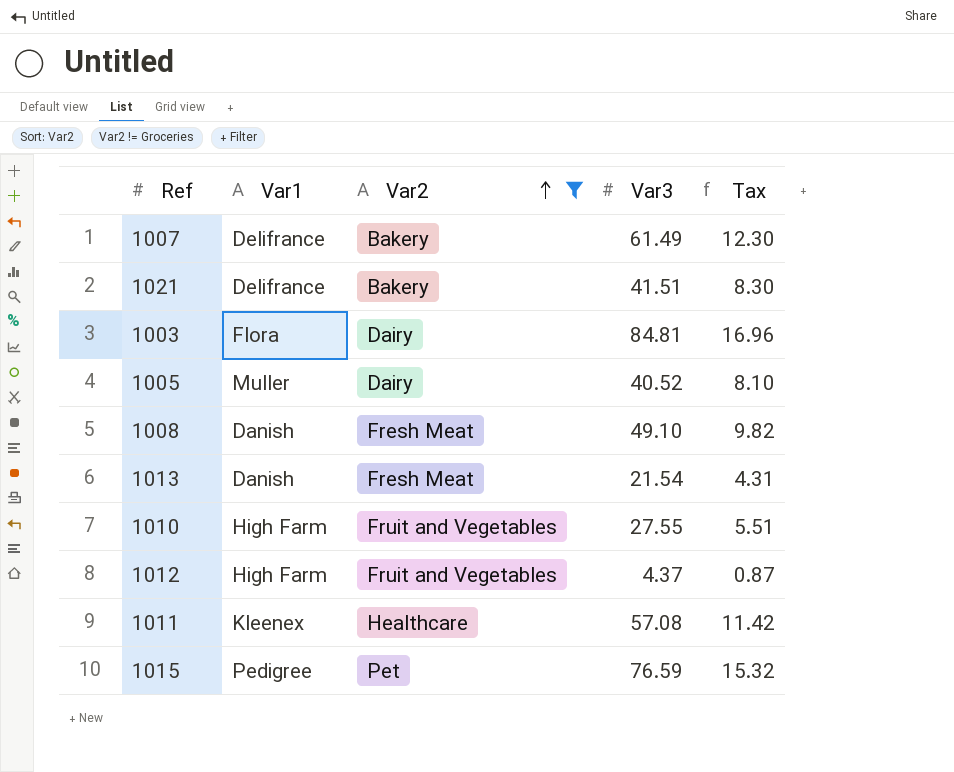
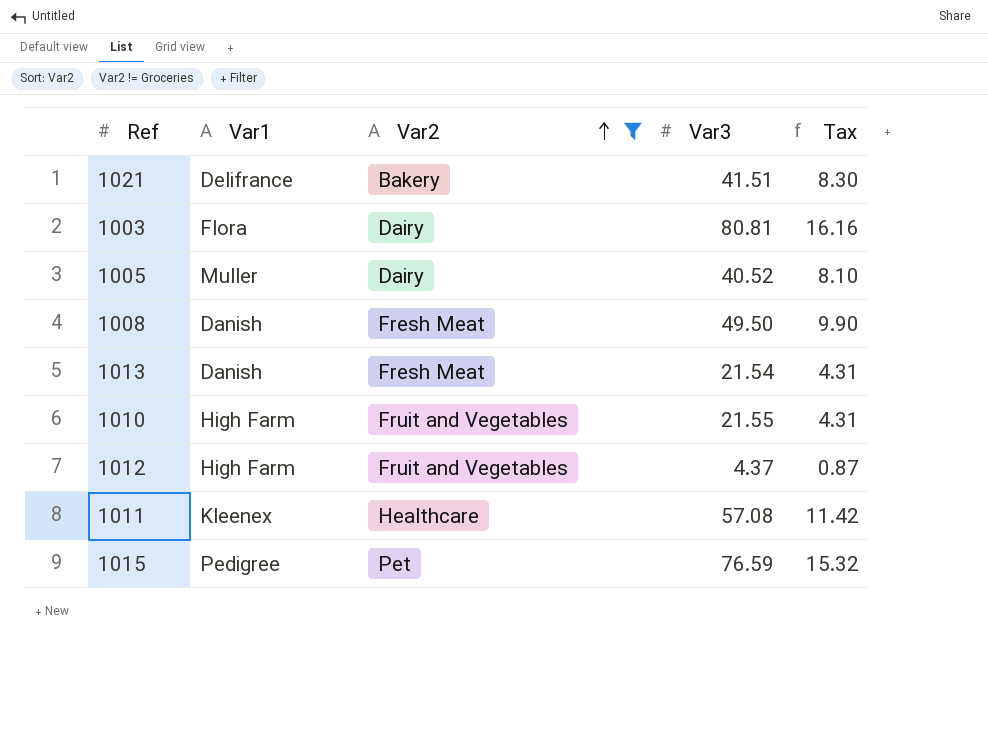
row 1007: Delifrance | Bakery | 61.49 | 12.30 -> none
1003 | Var3: 84.81 -> 80.81
1003 | Tax: 16.96 -> 16.16
1008 | Var3: 49.10 -> 49.50
1008 | Tax: 9.82 -> 9.90
1010 | Var3: 27.55 -> 21.55
1010 | Tax: 5.51 -> 4.31

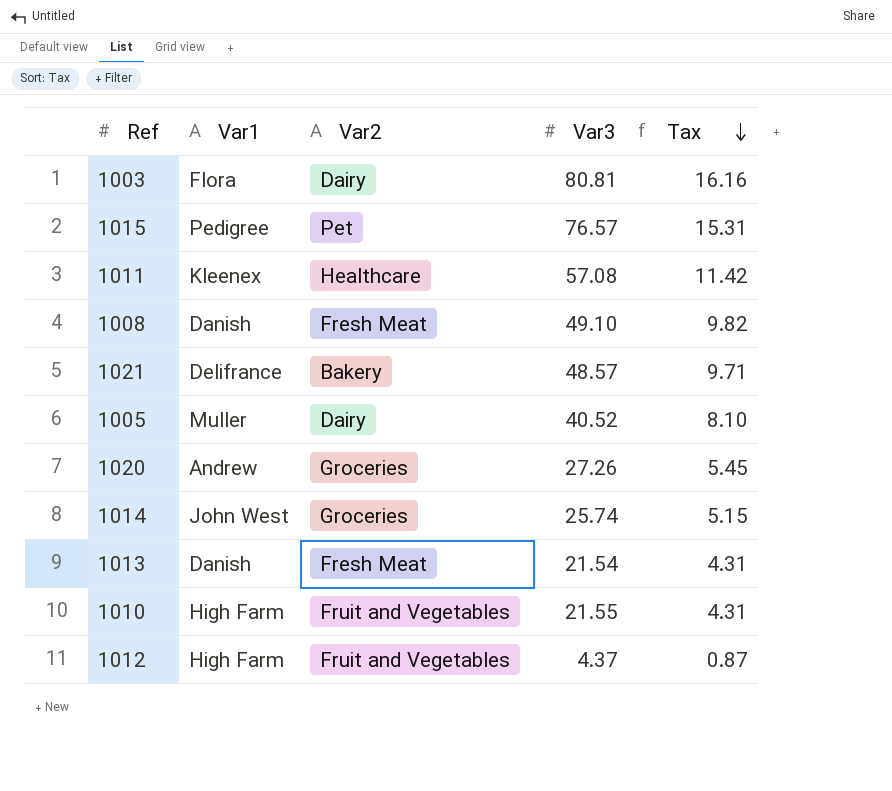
filter: Var2 != Groceries -> none
row order: Var2 ascending -> Tax descending
1015 | Var3: 76.59 -> 76.57
1015 | Tax: 15.32 -> 15.31
1008 | Var3: 49.50 -> 49.10
1008 | Tax: 9.90 -> 9.82
1021 | Var3: 41.51 -> 48.57
1021 | Tax: 8.30 -> 9.71

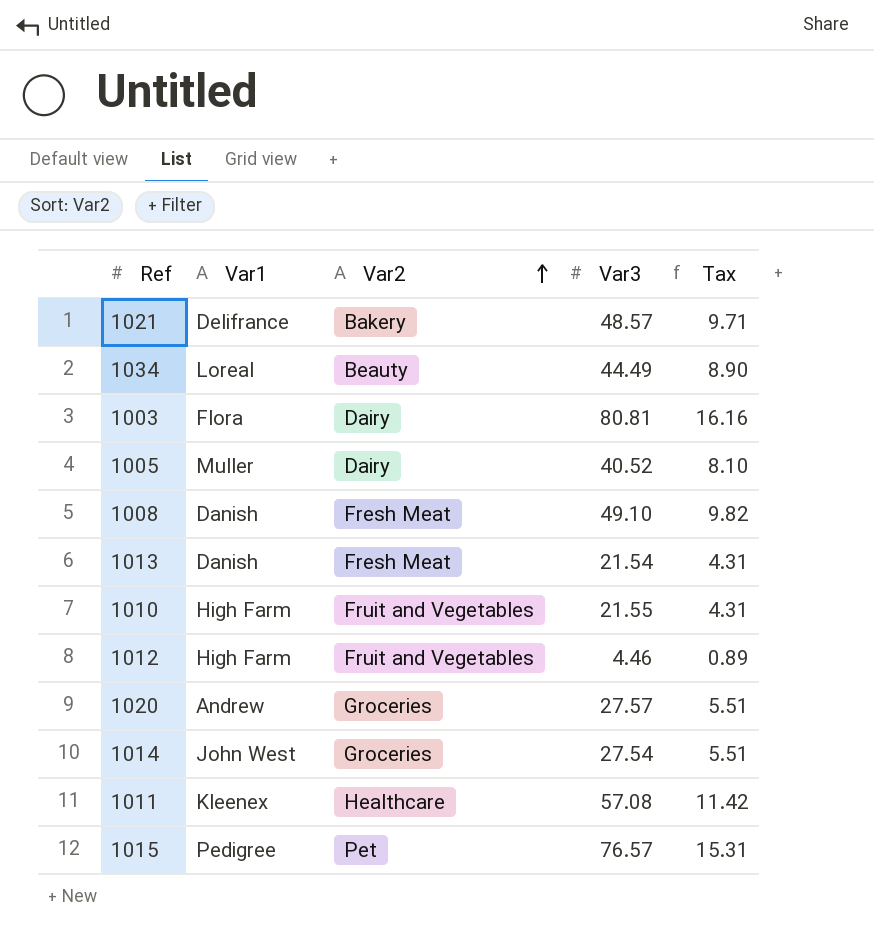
row order: Tax descending -> Var2 ascending
row 1034: none -> Loreal | Beauty | 44.49 | 8.90
1012 | Var3: 4.37 -> 4.46
1012 | Tax: 0.87 -> 0.89
1020 | Var3: 27.26 -> 27.57
1020 | Tax: 5.45 -> 5.51
1014 | Var3: 25.74 -> 27.54
1014 | Tax: 5.15 -> 5.51

